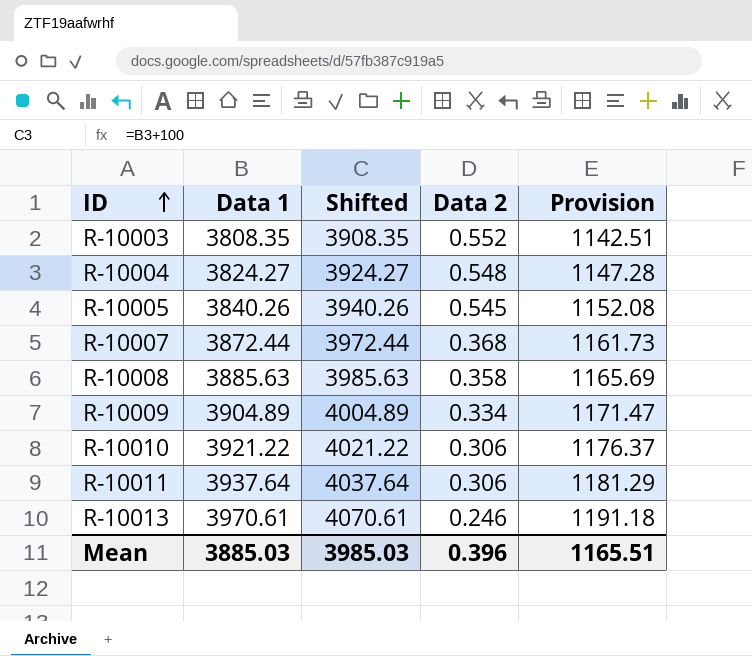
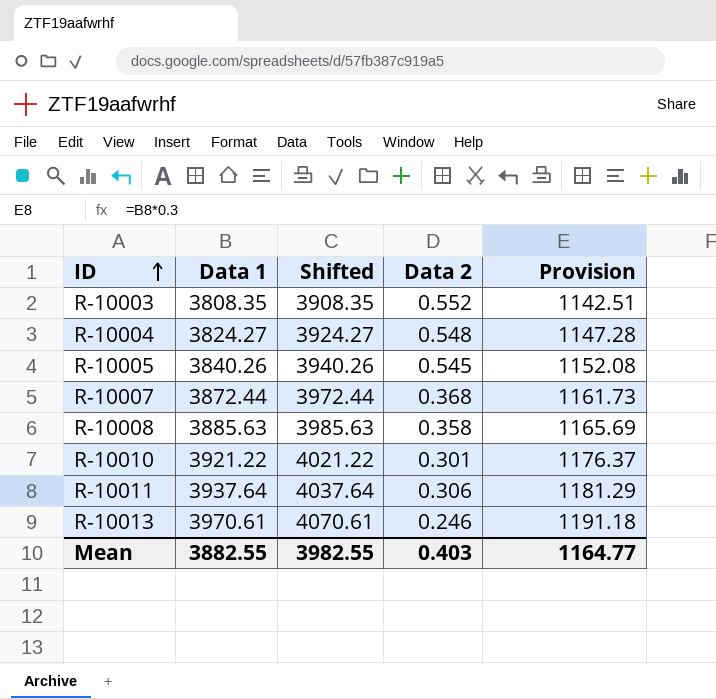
row R-10009: 3904.89 | 4004.89 | 0.334 | 1171.47 -> none
R-10010 | Data 2: 0.306 -> 0.301
Mean | Data 1: 3885.03 -> 3882.55
Mean | Shifted: 3985.03 -> 3982.55
Mean | Data 2: 0.396 -> 0.403
Mean | Provision: 1165.51 -> 1164.77

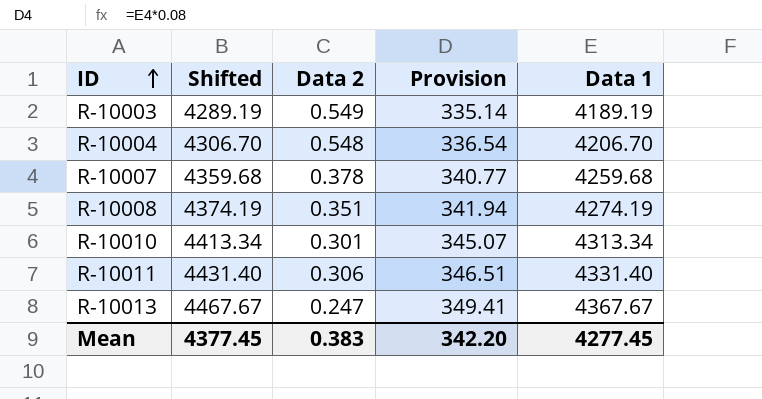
column Provision | formula: [Data 1] * 0.3 -> [Data 1] * 0.08
column Data 1 | position: 2 -> 5
row R-10005: 3840.26 | 3940.26 | 0.545 | 1152.08 -> none
R-10003 | Shifted: 3908.35 -> 4289.19
R-10003 | Data 2: 0.552 -> 0.549
R-10003 | Data 1: 3808.35 -> 4189.19
R-10004 | Shifted: 3924.27 -> 4306.70
R-10004 | Data 1: 3824.27 -> 4206.70
R-10007 | Shifted: 3972.44 -> 4359.68
R-10007 | Data 2: 0.368 -> 0.378
R-10007 | Data 1: 3872.44 -> 4259.68
R-10008 | Shifted: 3985.63 -> 4374.19
R-10008 | Data 2: 0.358 -> 0.351
R-10008 | Data 1: 3885.63 -> 4274.19
R-10010 | Shifted: 4021.22 -> 4413.34
R-10010 | Data 1: 3921.22 -> 4313.34
R-10011 | Shifted: 4037.64 -> 4431.40
R-10011 | Data 1: 3937.64 -> 4331.40
R-10013 | Shifted: 4070.61 -> 4467.67
R-10013 | Data 2: 0.246 -> 0.247
R-10013 | Data 1: 3970.61 -> 4367.67
Mean | Shifted: 3982.55 -> 4377.45
Mean | Data 2: 0.403 -> 0.383
Mean | Provision: 1164.77 -> 342.20
Mean | Data 1: 3882.55 -> 4277.45

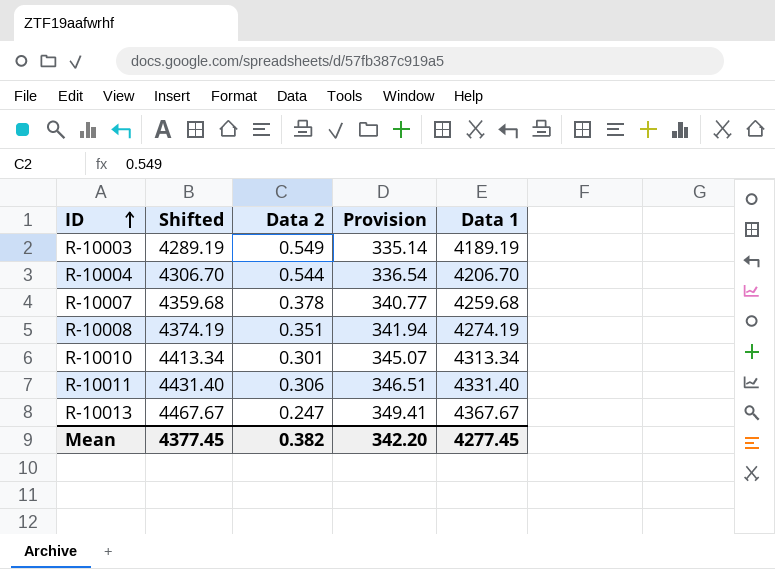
R-10004 | Data 2: 0.548 -> 0.544
Mean | Data 2: 0.383 -> 0.382

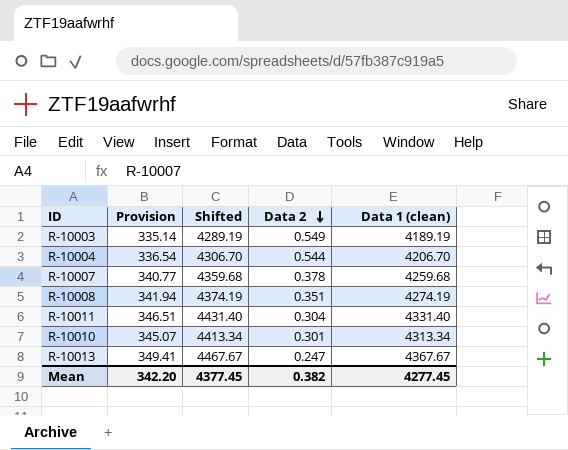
row order: ID ascending -> Data 2 descending
column Provision | position: 4 -> 2
column name: Data 1 -> Data 1 (clean)
R-10011 | Data 2: 0.306 -> 0.304

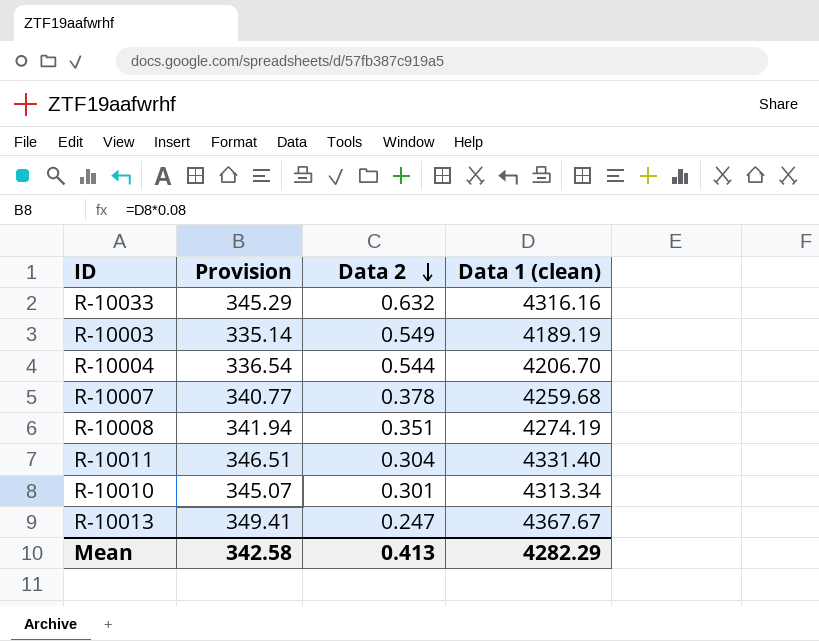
column Shifted | formula: [Data 1 (clean)] + 100 -> none
row R-10033: none -> 345.29 | 0.632 | 4316.16
Mean | Provision: 342.20 -> 342.58
Mean | Data 2: 0.382 -> 0.413
Mean | Data 1 (clean): 4277.45 -> 4282.29

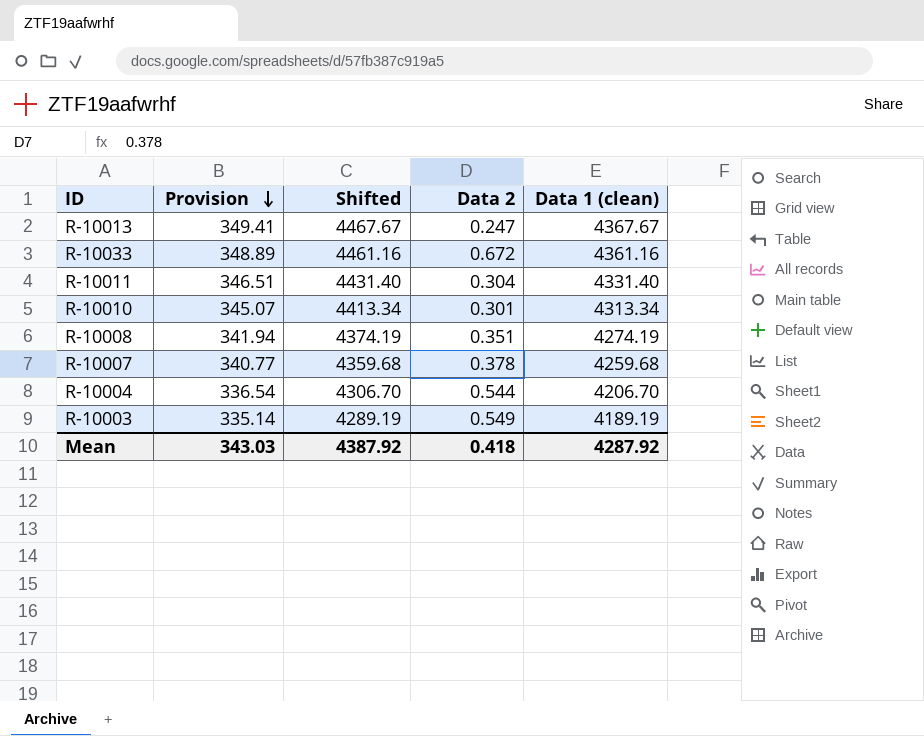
row order: Data 2 descending -> Provision descending
column Shifted | formula: none -> [Data 1 (clean)] + 100
R-10033 | Provision: 345.29 -> 348.89
R-10033 | Data 2: 0.632 -> 0.672
R-10033 | Data 1 (clean): 4316.16 -> 4361.16
Mean | Provision: 342.58 -> 343.03
Mean | Data 2: 0.413 -> 0.418
Mean | Data 1 (clean): 4282.29 -> 4287.92

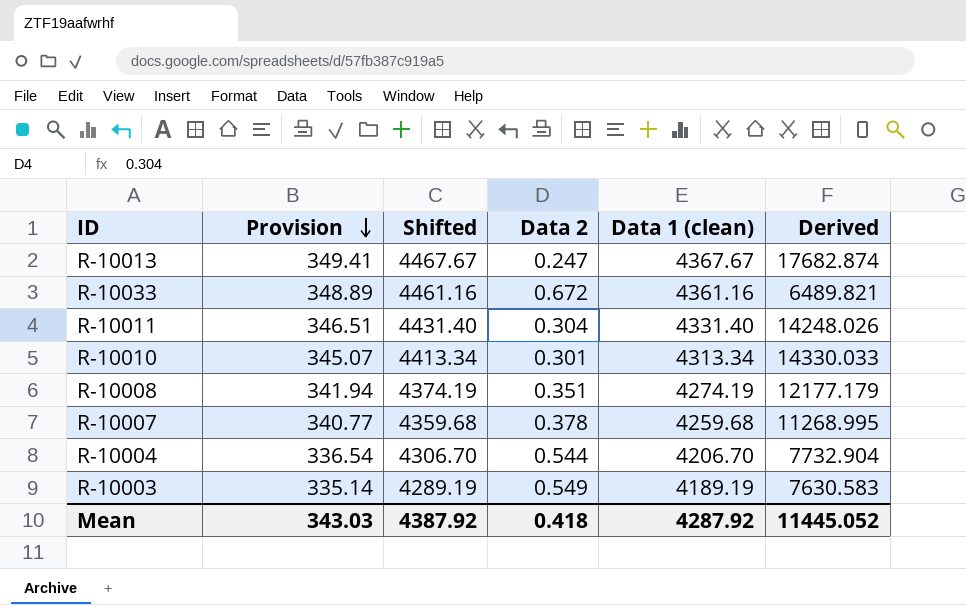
column Derived | formula: none -> [Data 1 (clean)] / [Data 2]

